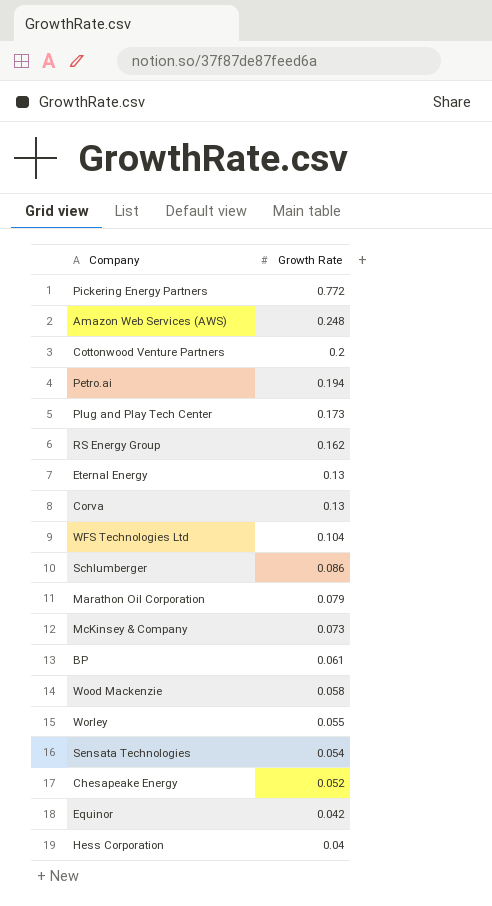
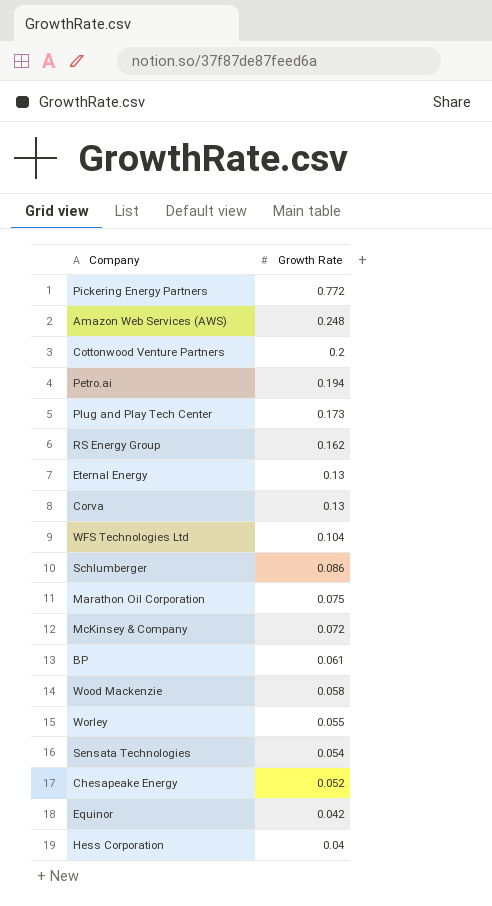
Marathon Oil Corporation | Growth Rate: 0.079 -> 0.075
McKinsey & Company | Growth Rate: 0.073 -> 0.072

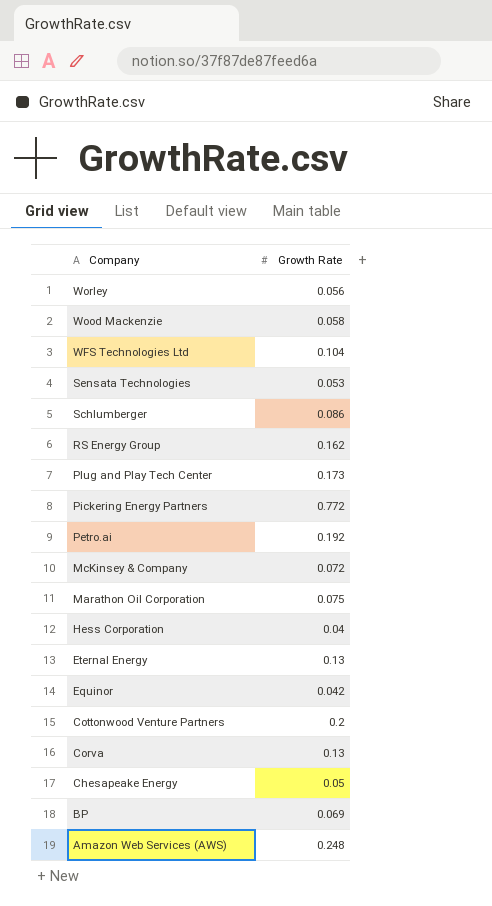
row order: Growth Rate descending -> Company descending
Worley | Growth Rate: 0.055 -> 0.056
Sensata Technologies | Growth Rate: 0.054 -> 0.053
Petro.ai | Growth Rate: 0.194 -> 0.192
Chesapeake Energy | Growth Rate: 0.052 -> 0.05
BP | Growth Rate: 0.061 -> 0.069

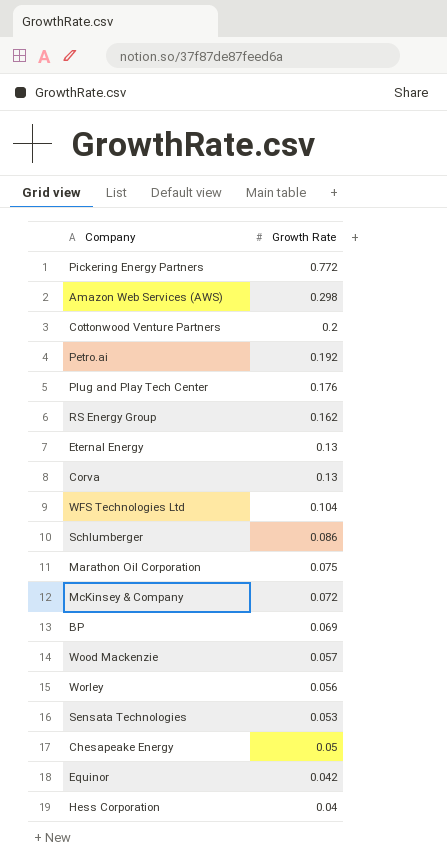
row order: Company descending -> Growth Rate descending
Amazon Web Services (AWS) | Growth Rate: 0.248 -> 0.298
Plug and Play Tech Center | Growth Rate: 0.173 -> 0.176
Wood Mackenzie | Growth Rate: 0.058 -> 0.057

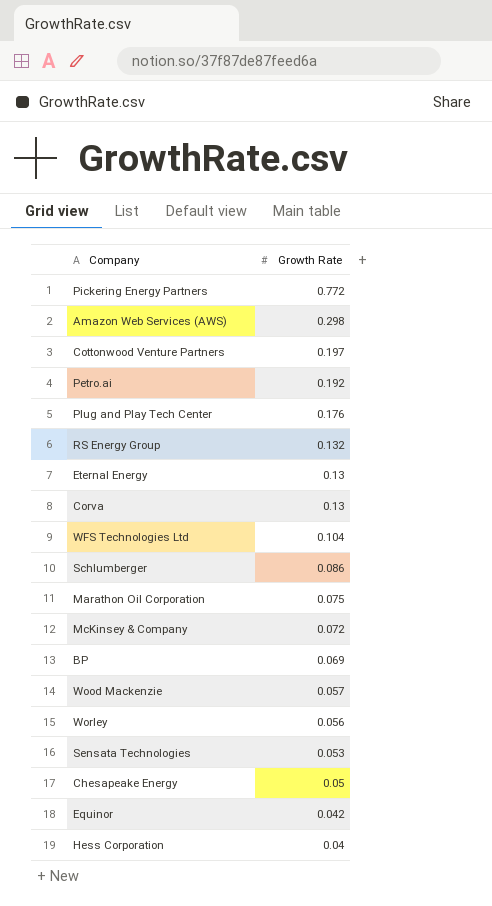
Cottonwood Venture Partners | Growth Rate: 0.2 -> 0.197
RS Energy Group | Growth Rate: 0.162 -> 0.132

